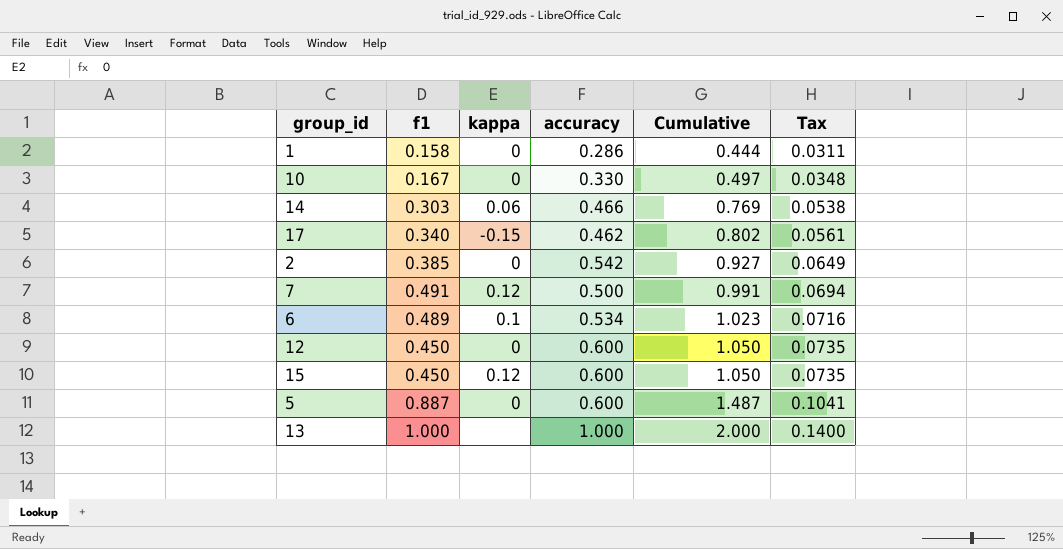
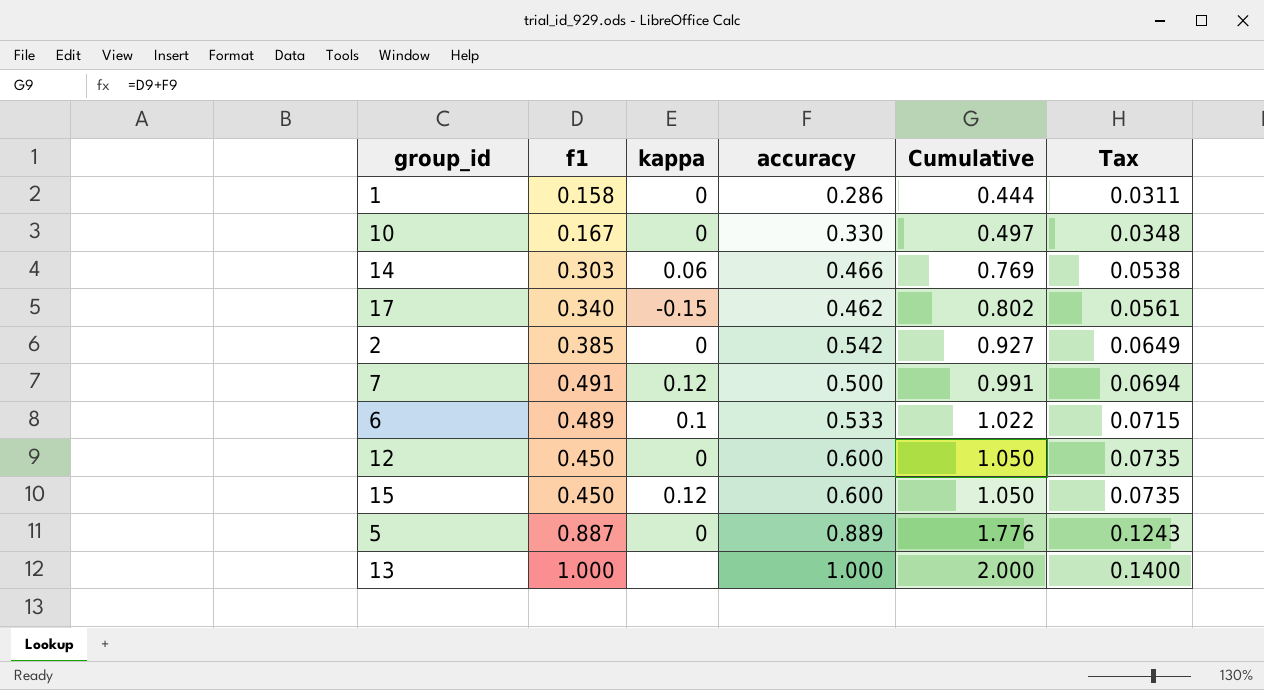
6 | accuracy: 0.534 -> 0.533
6 | Cumulative: 1.023 -> 1.022
6 | Tax: 0.0716 -> 0.0715
5 | accuracy: 0.600 -> 0.889
5 | Cumulative: 1.487 -> 1.776
5 | Tax: 0.1041 -> 0.1243

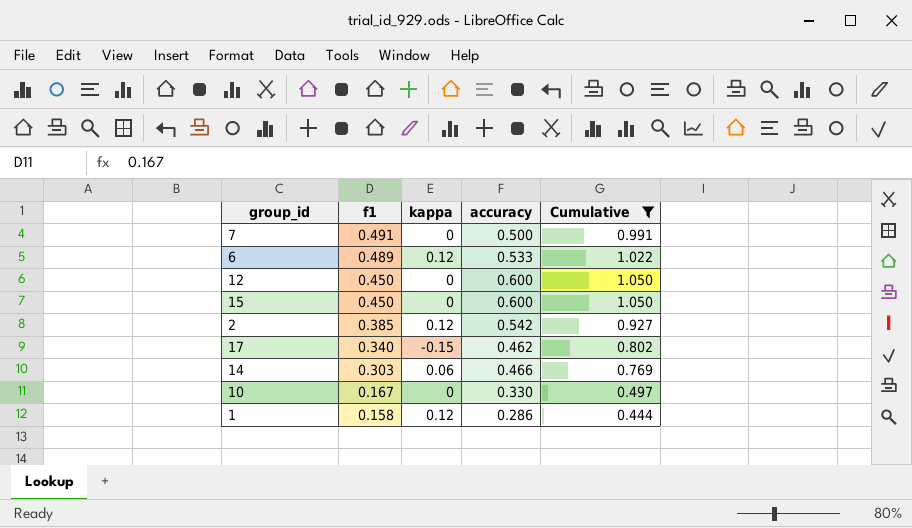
filter: none -> Cumulative <= 1.050
row order: Cumulative ascending -> f1 descending
column Tax | formula: [Cumulative] * 0.07 -> none
7 | kappa: 0.12 -> 0
6 | kappa: 0.1 -> 0.12
15 | kappa: 0.12 -> 0
2 | kappa: 0 -> 0.12
1 | kappa: 0 -> 0.12

